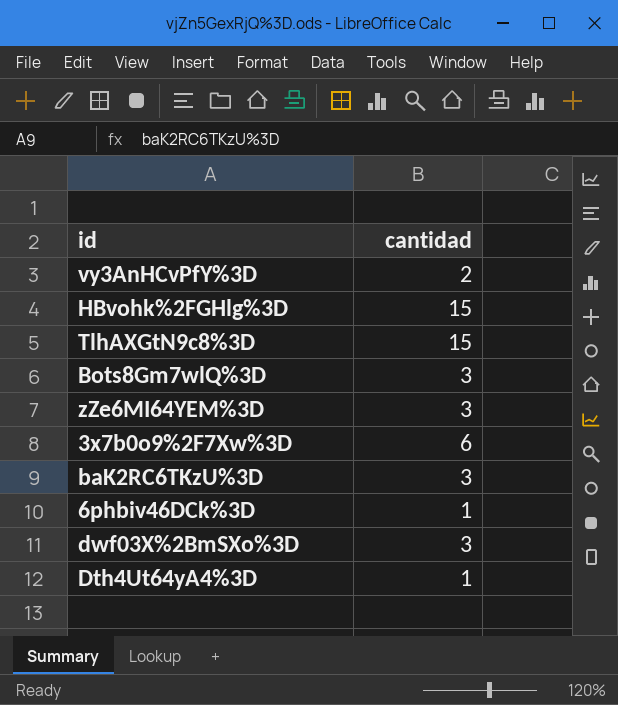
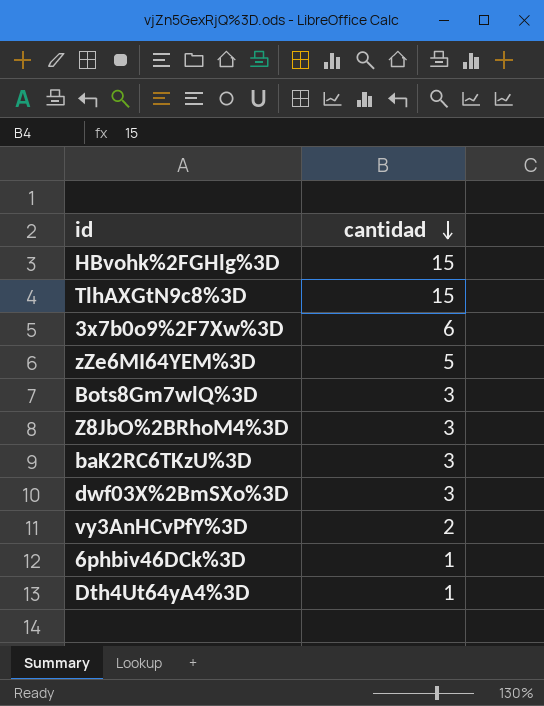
row order: none -> cantidad descending
zZe6MI64YEM%3D | cantidad: 3 -> 5
row Z8JbO%2BRhoM4%3D: none -> 3

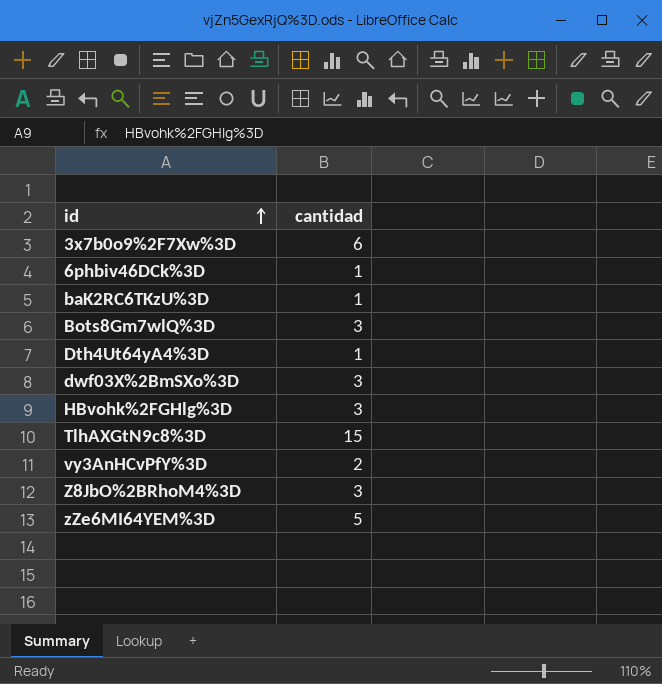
row order: cantidad descending -> id ascending
baK2RC6TKzU%3D | cantidad: 3 -> 1
HBvohk%2FGHlg%3D | cantidad: 15 -> 3

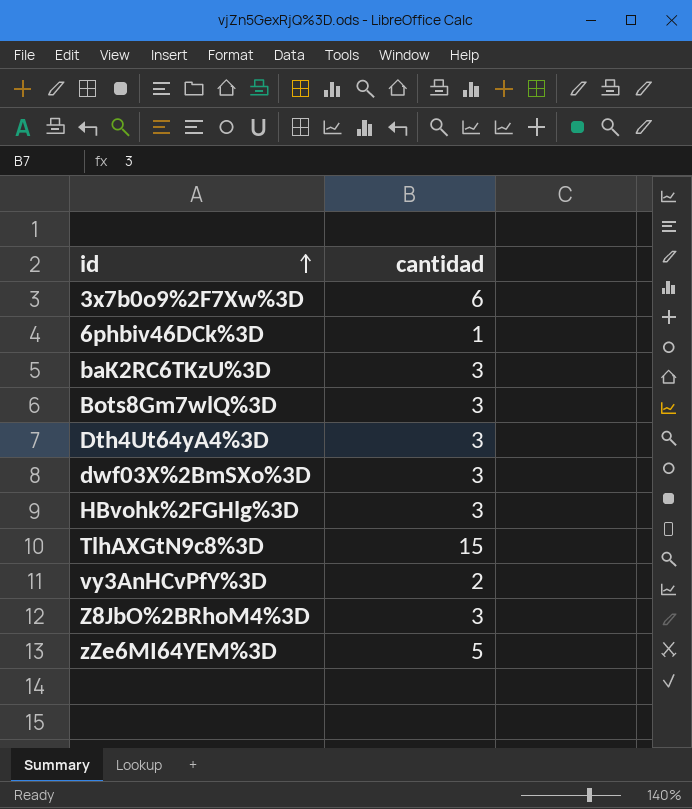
baK2RC6TKzU%3D | cantidad: 1 -> 3
Dth4Ut64yA4%3D | cantidad: 1 -> 3

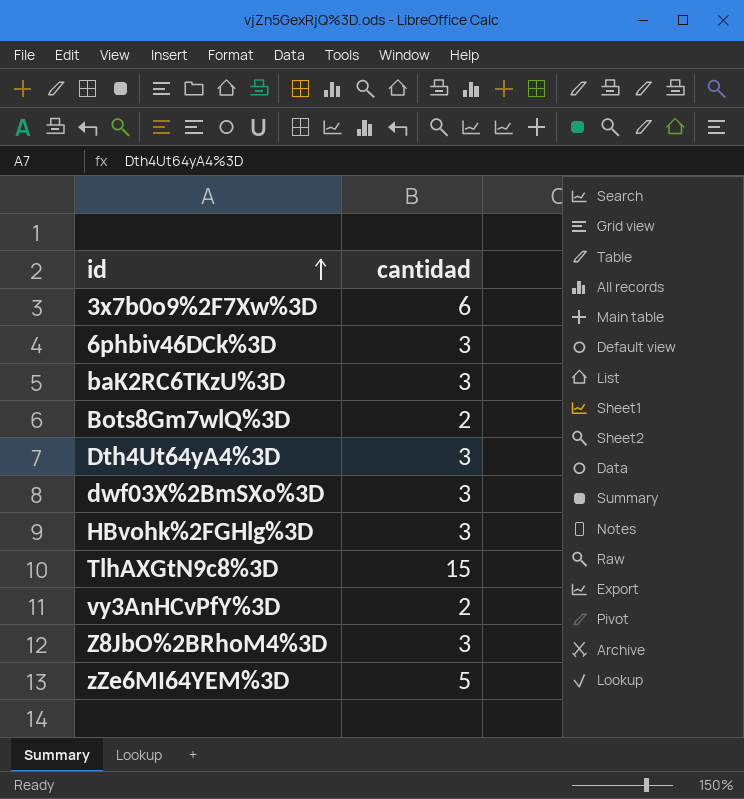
6phbiv46DCk%3D | cantidad: 1 -> 3
Bots8Gm7wlQ%3D | cantidad: 3 -> 2

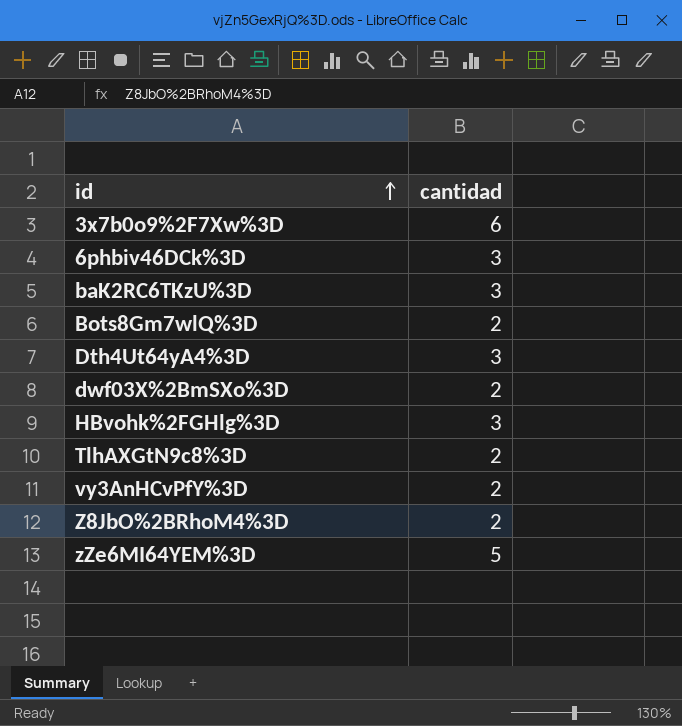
dwf03X%2BmSXo%3D | cantidad: 3 -> 2
TlhAXGtN9c8%3D | cantidad: 15 -> 2
Z8JbO%2BRhoM4%3D | cantidad: 3 -> 2

